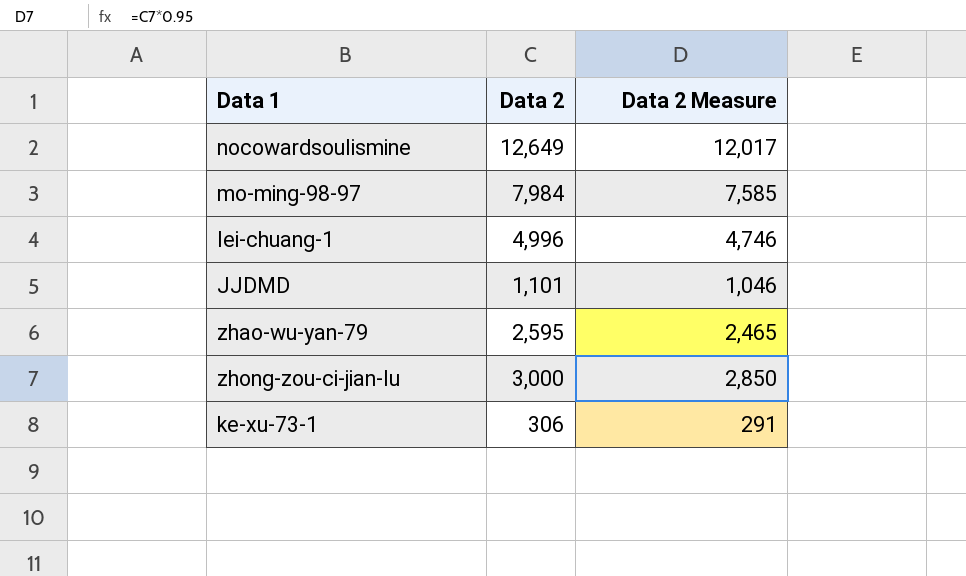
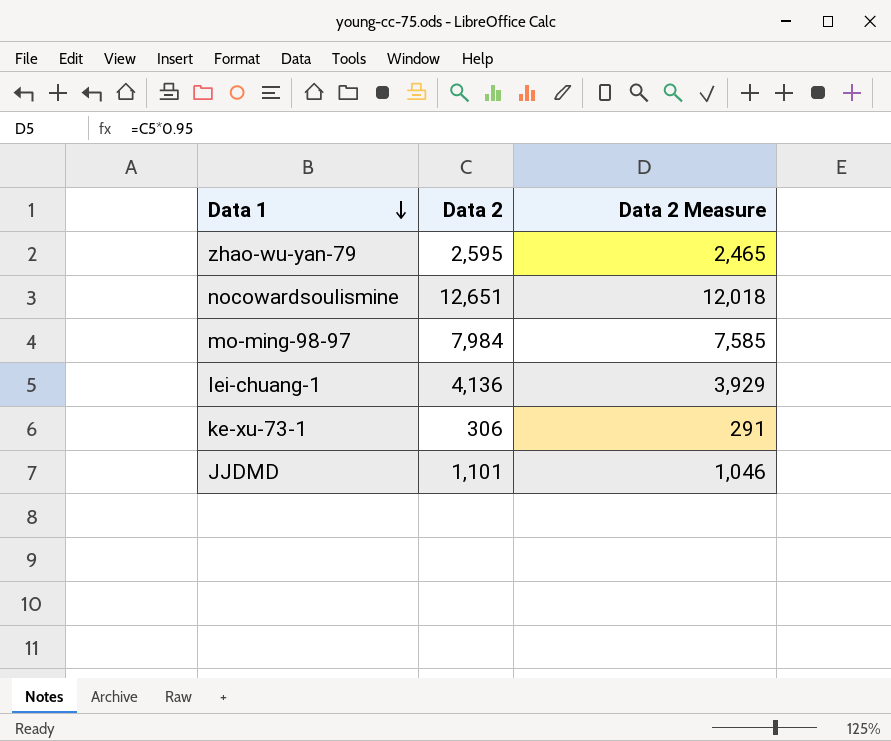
row order: none -> Data 1 descending
row zhong-zou-ci-jian-lu: 3,000 | 2,850 -> none
nocowardsoulismine | Data 2: 12,649 -> 12,651
nocowardsoulismine | Data 2 Measure: 12,017 -> 12,018
lei-chuang-1 | Data 2: 4,996 -> 4,136
lei-chuang-1 | Data 2 Measure: 4,746 -> 3,929

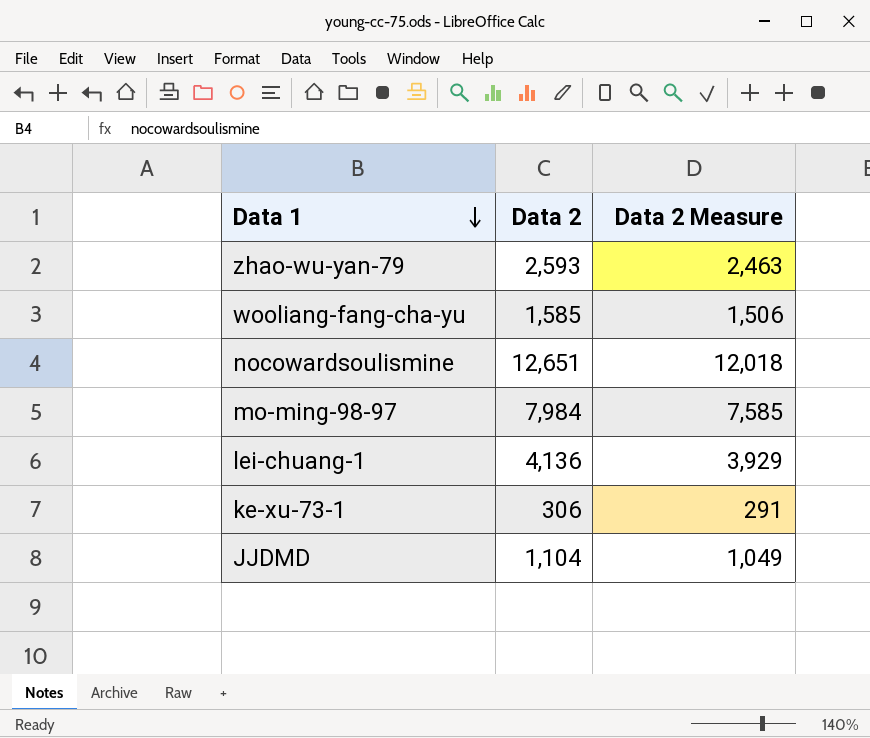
zhao-wu-yan-79 | Data 2: 2,595 -> 2,593
zhao-wu-yan-79 | Data 2 Measure: 2,465 -> 2,463
row wooliang-fang-cha-yu: none -> 1,585 | 1,506
JJDMD | Data 2: 1,101 -> 1,104
JJDMD | Data 2 Measure: 1,046 -> 1,049

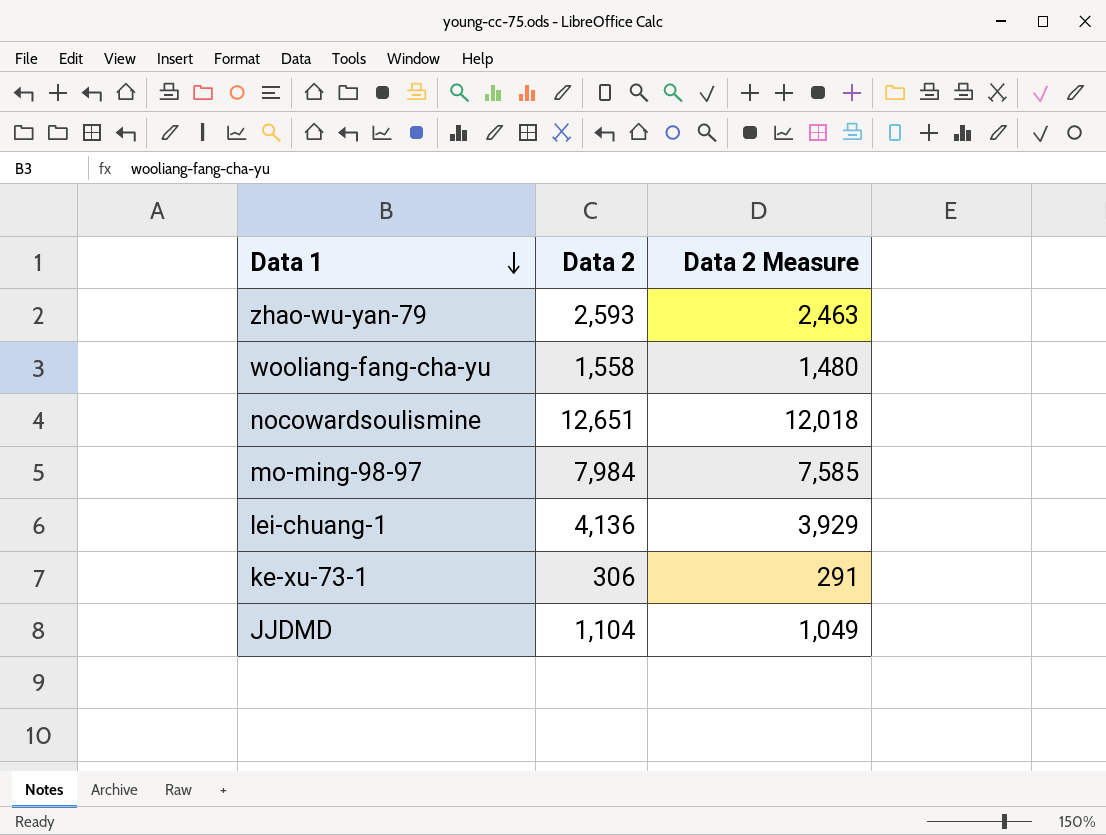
wooliang-fang-cha-yu | Data 2: 1,585 -> 1,558
wooliang-fang-cha-yu | Data 2 Measure: 1,506 -> 1,480

